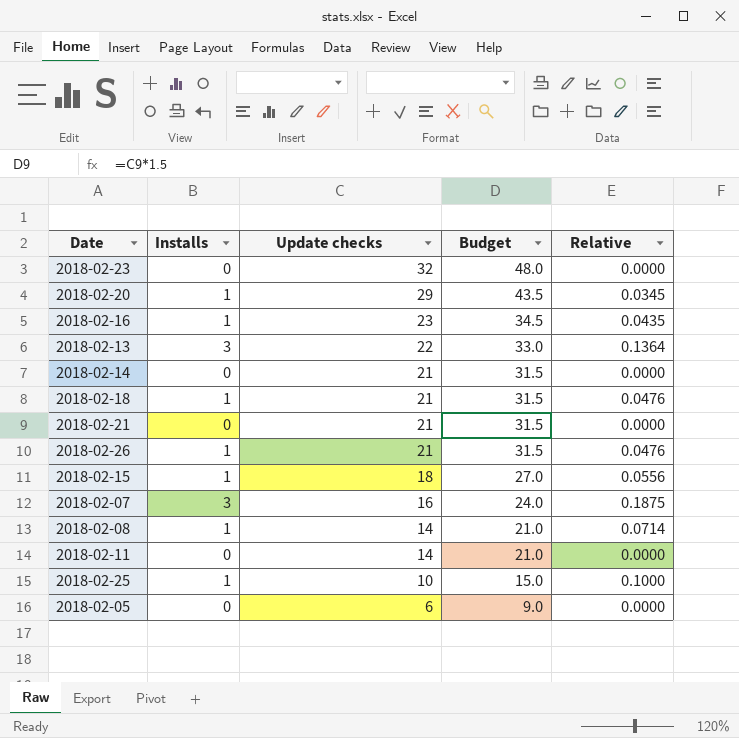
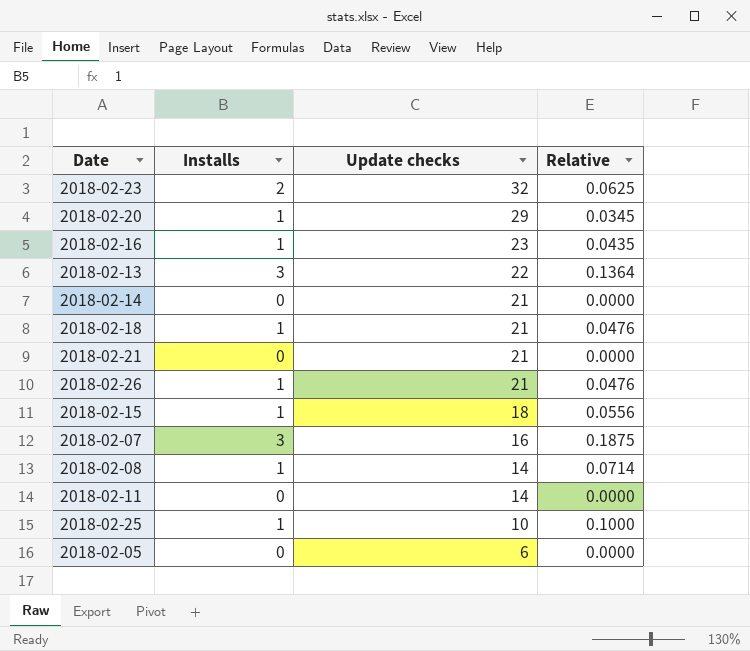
column Budget | formula: [Update checks] * 1.5 -> none
2018-02-23 | Installs: 0 -> 2
2018-02-23 | Relative: 0.0000 -> 0.0625

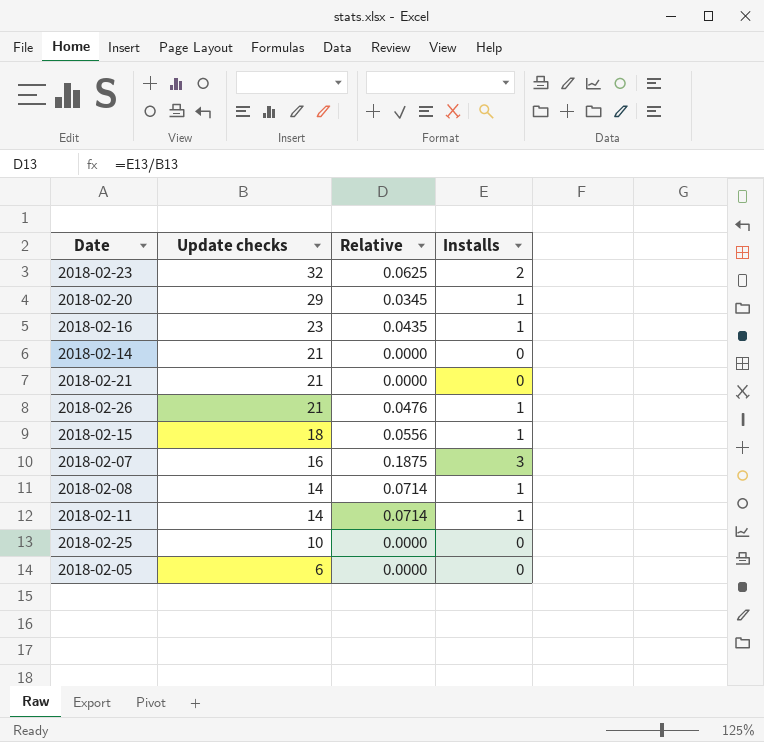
column Installs | position: 2 -> 4
row 2018-02-13: 3 | 22 | 0.1364 -> none
row 2018-02-18: 1 | 21 | 0.0476 -> none
2018-02-11 | Relative: 0.0000 -> 0.0714
2018-02-11 | Installs: 0 -> 1
2018-02-25 | Relative: 0.1000 -> 0.0000
2018-02-25 | Installs: 1 -> 0

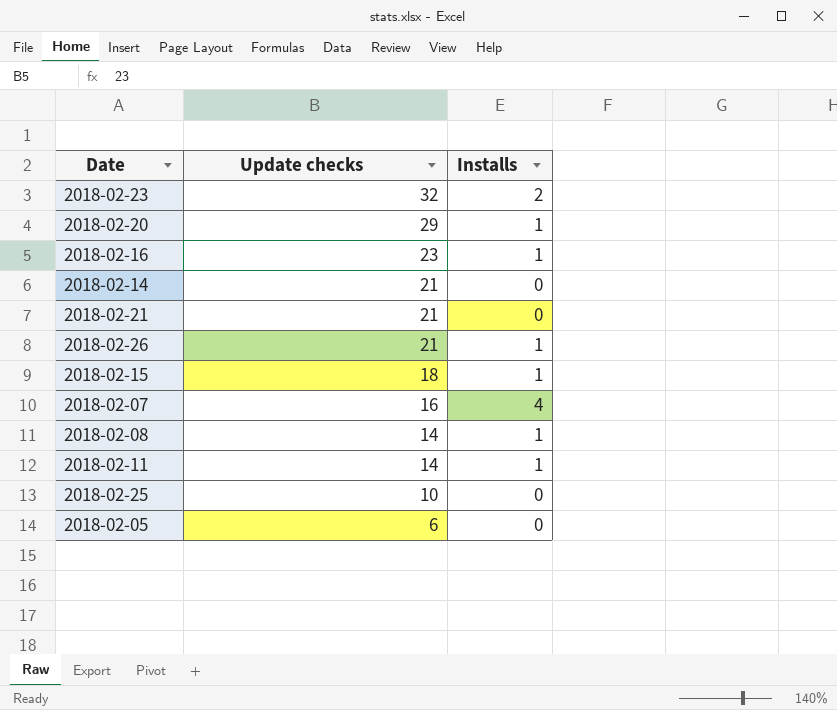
column Relative | formula: [Installs] / [Update checks] -> none
2018-02-07 | Installs: 3 -> 4

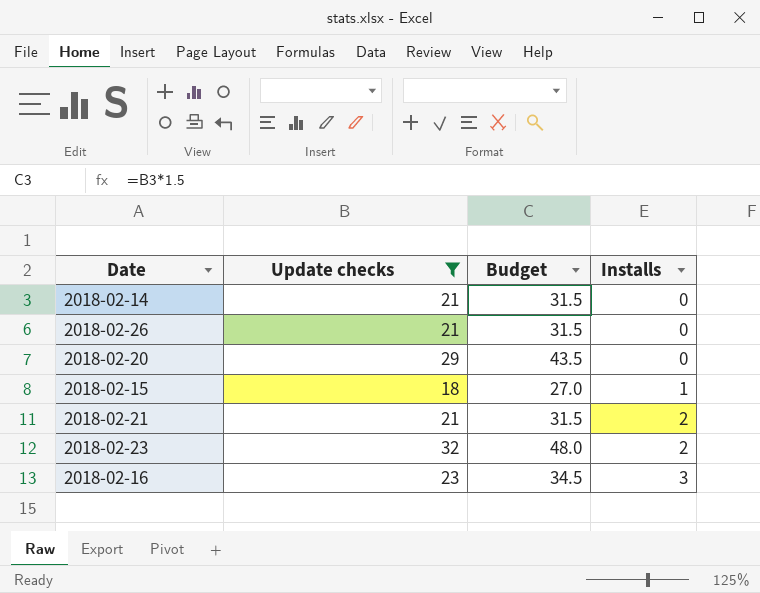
filter: none -> Update checks >= 18
row order: Update checks descending -> Installs ascending
column Budget | formula: none -> [Update checks] * 1.5
2018-02-26 | Installs: 1 -> 0
2018-02-20 | Installs: 1 -> 0
2018-02-21 | Installs: 0 -> 2
2018-02-16 | Installs: 1 -> 3

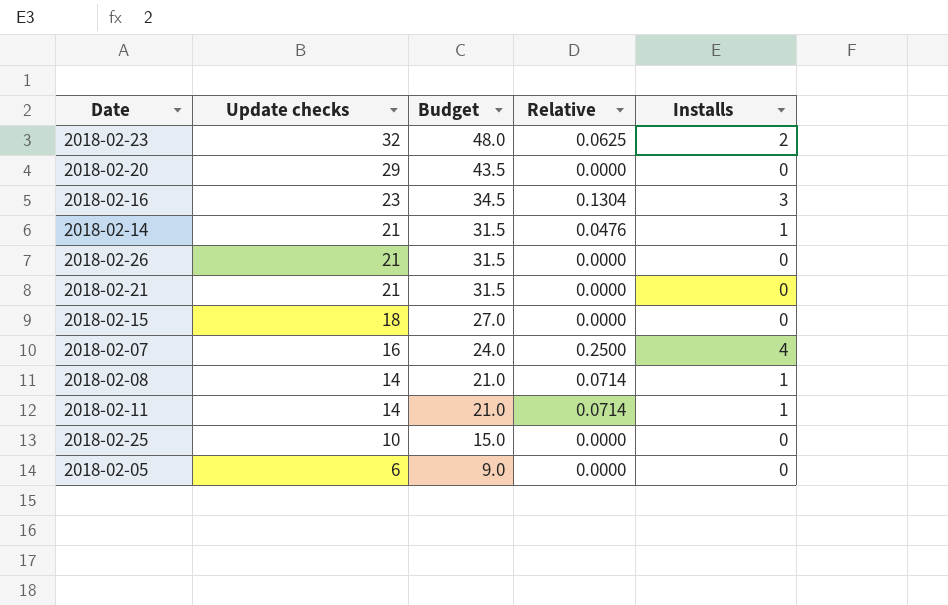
filter: Update checks >= 18 -> none
row order: Installs ascending -> Update checks descending
column Relative | formula: none -> [Installs] / [Update checks]
2018-02-14 | Installs: 0 -> 1
2018-02-21 | Installs: 2 -> 0
2018-02-15 | Installs: 1 -> 0

